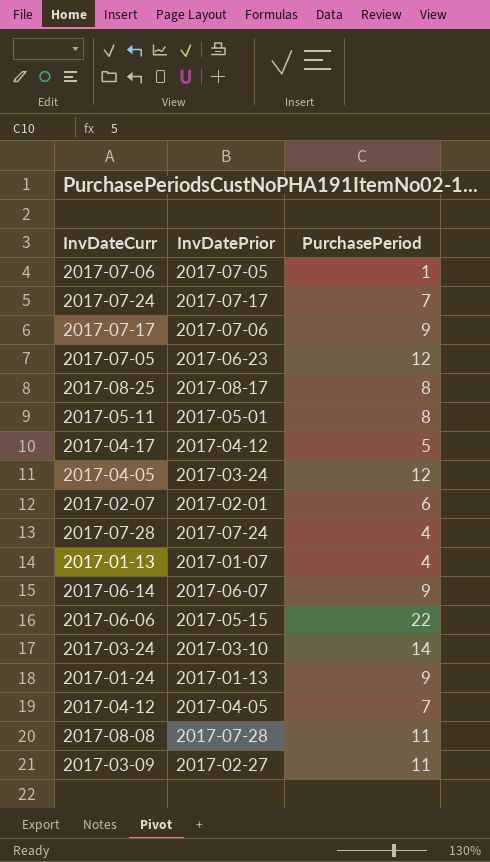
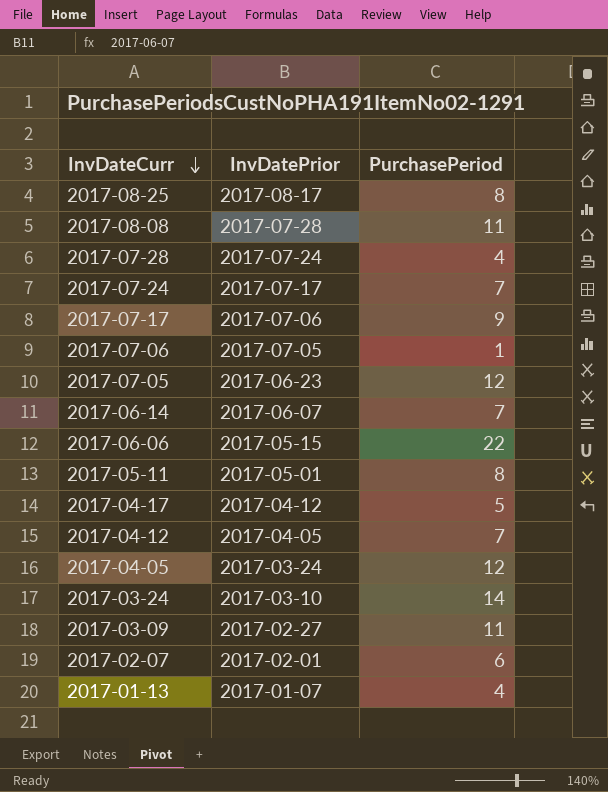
row order: none -> InvDateCurr descending
row 2017-01-24: 2017-01-13 | 9 -> none
2017-06-14 | PurchasePeriod: 9 -> 7

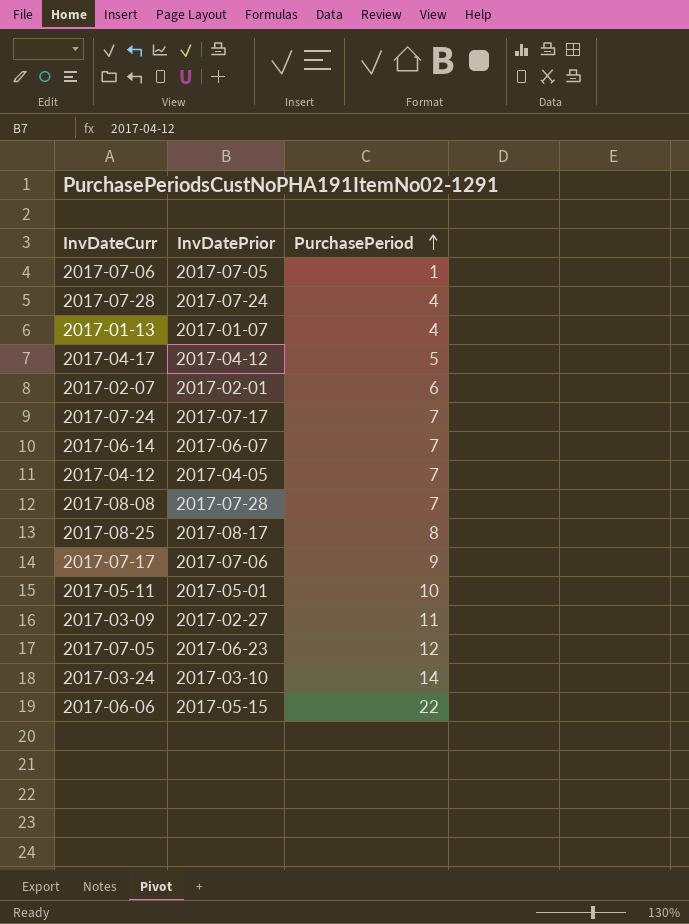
row order: InvDateCurr descending -> PurchasePeriod ascending
row 2017-04-05: 2017-03-24 | 12 -> none
2017-08-08 | PurchasePeriod: 11 -> 7
2017-05-11 | PurchasePeriod: 8 -> 10

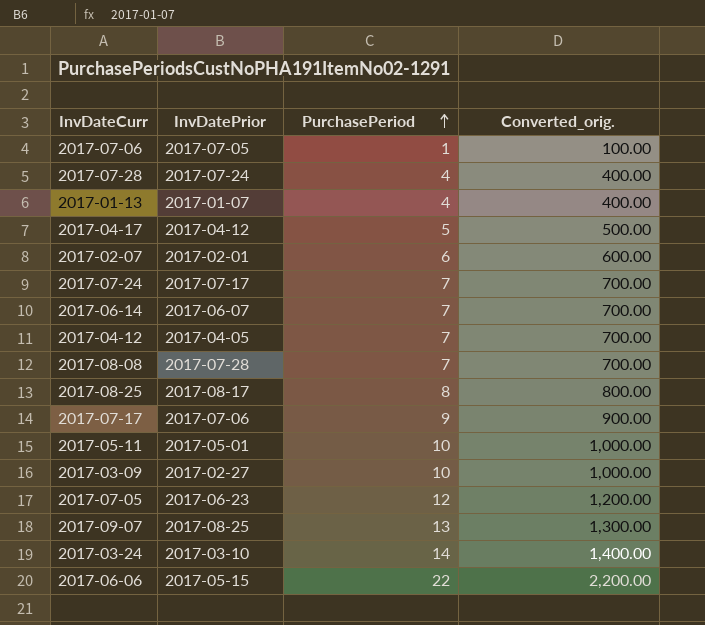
column Converted_orig. | formula: none -> [PurchasePeriod] * 100
2017-03-09 | PurchasePeriod: 11 -> 10
row 2017-09-07: none -> 2017-08-25 | 13 | 1,300.00

